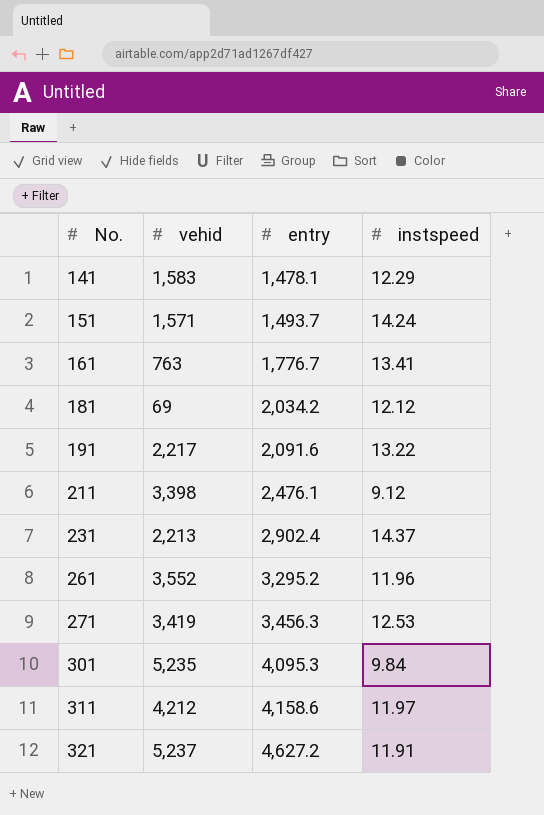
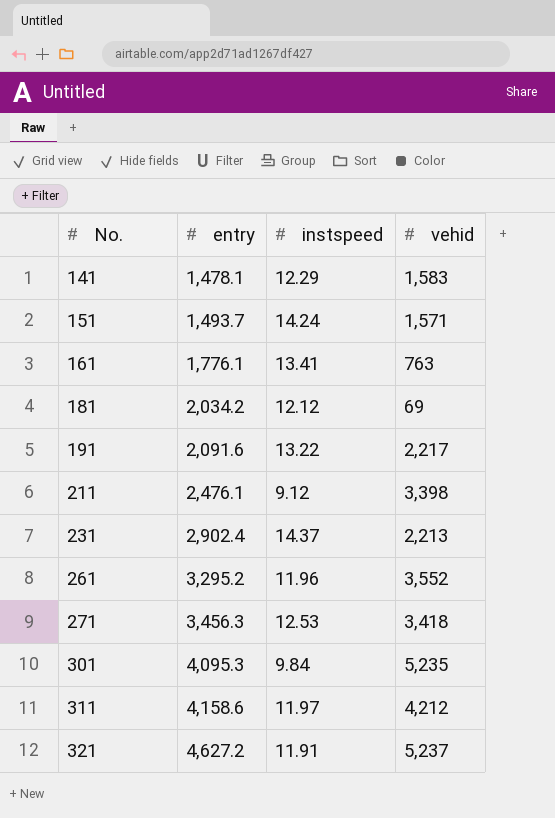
column vehid | position: 2 -> 4
161 | entry: 1,776.7 -> 1,776.1
271 | vehid: 3,419 -> 3,418

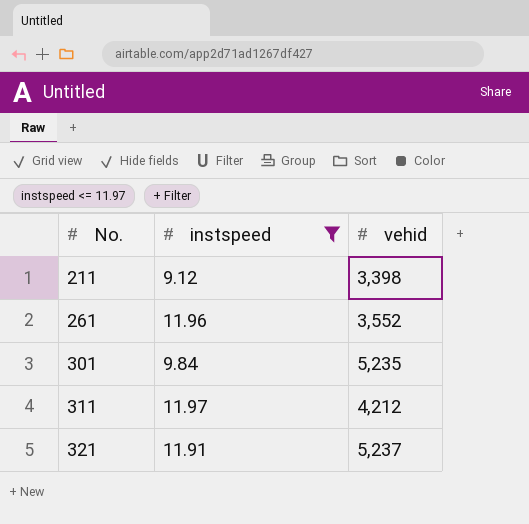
filter: none -> instspeed <= 11.97
column entry | position: 2 -> none

